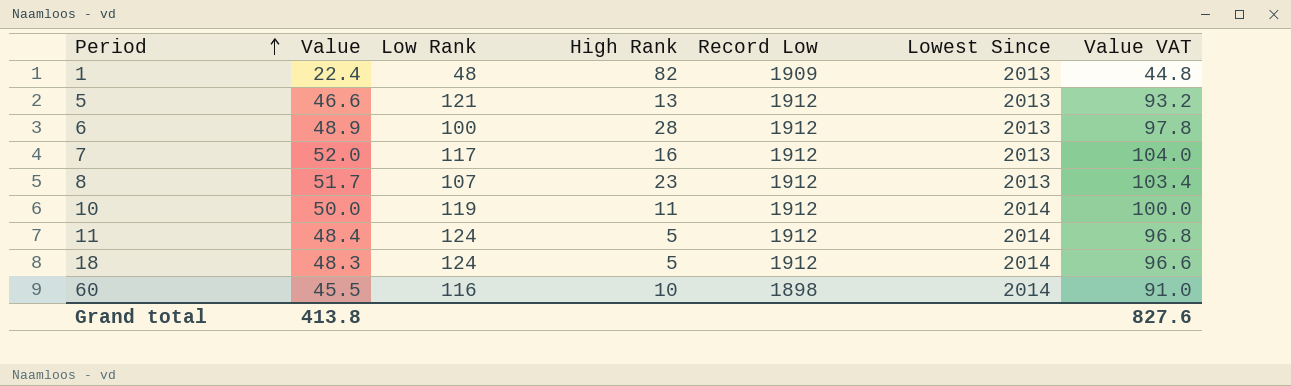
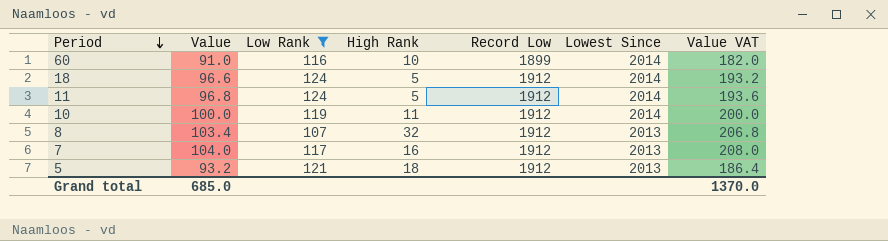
filter: none -> Low Rank >= 107
row order: Period ascending -> Period descending
60 | Value: 45.5 -> 91.0
60 | Record Low: 1898 -> 1899
60 | Value VAT: 91.0 -> 182.0
18 | Value: 48.3 -> 96.6
18 | Value VAT: 96.6 -> 193.2
11 | Value: 48.4 -> 96.8
11 | Value VAT: 96.8 -> 193.6
10 | Value: 50.0 -> 100.0
10 | Value VAT: 100.0 -> 200.0
8 | Value: 51.7 -> 103.4
8 | High Rank: 23 -> 32
8 | Value VAT: 103.4 -> 206.8
7 | Value: 52.0 -> 104.0
7 | Value VAT: 104.0 -> 208.0
5 | Value: 46.6 -> 93.2
5 | High Rank: 13 -> 18
5 | Value VAT: 93.2 -> 186.4
Grand total | Value: 413.8 -> 685.0
Grand total | Value VAT: 827.6 -> 1370.0

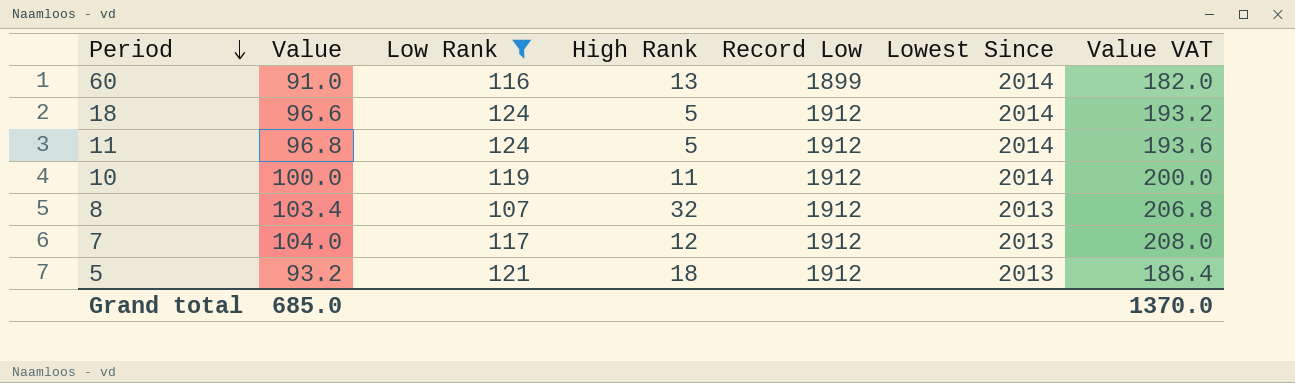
60 | High Rank: 10 -> 13
7 | High Rank: 16 -> 12

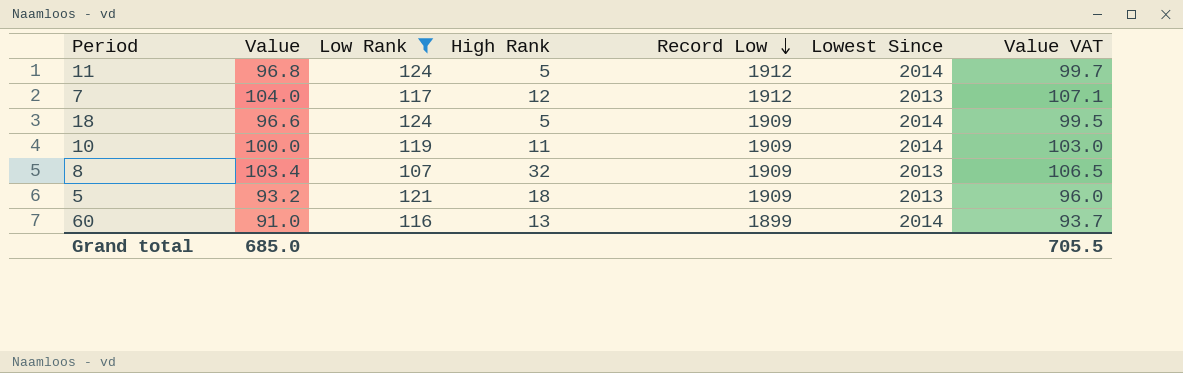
row order: Period descending -> Record Low descending
column Value VAT | formula: [Value] * 2 -> [Value] * 1.03
18 | Record Low: 1912 -> 1909
10 | Record Low: 1912 -> 1909
8 | Record Low: 1912 -> 1909
5 | Record Low: 1912 -> 1909
Grand total | Value VAT: 1370.0 -> 705.5

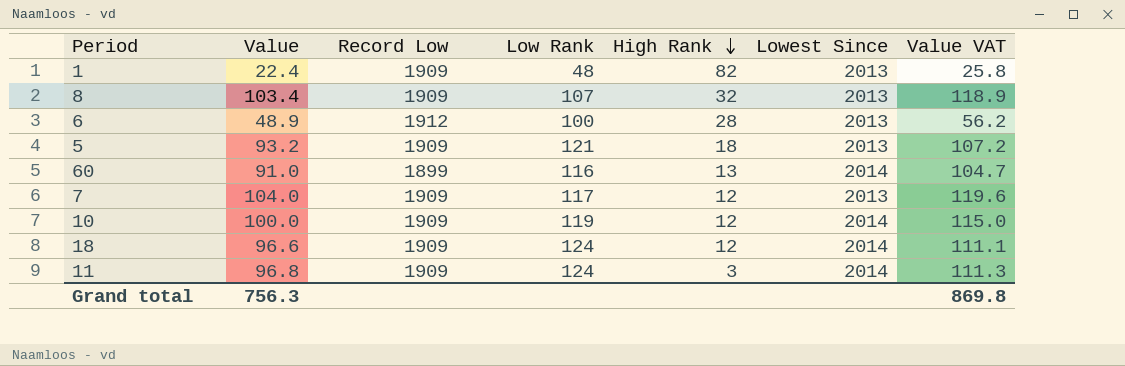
filter: Low Rank >= 107 -> none
row order: Record Low descending -> High Rank descending
column Record Low | position: 5 -> 3
column Value VAT | formula: [Value] * 1.03 -> [Value] * 1.15
7 | Record Low: 1912 -> 1909
10 | High Rank: 11 -> 12
18 | High Rank: 5 -> 12
11 | Record Low: 1912 -> 1909
11 | High Rank: 5 -> 3
Grand total | Value: 685.0 -> 756.3
Grand total | Value VAT: 705.5 -> 869.8

